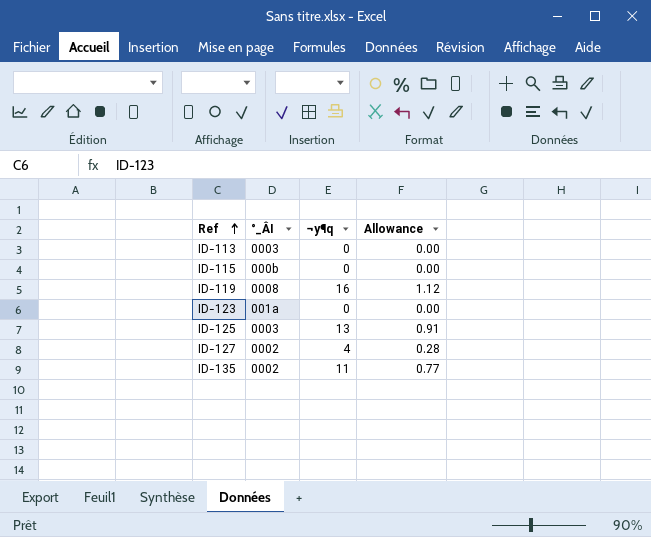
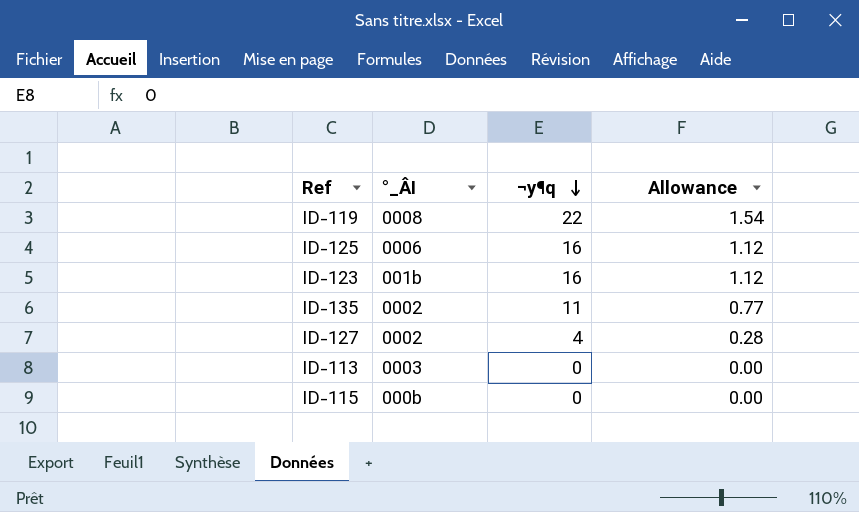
row order: Ref ascending -> ¬y¶q descending
ID-119 | ¬y¶q: 16 -> 22
ID-119 | Allowance: 1.12 -> 1.54
ID-125 | °_ÂI: 0003 -> 0006
ID-125 | ¬y¶q: 13 -> 16
ID-125 | Allowance: 0.91 -> 1.12
ID-123 | °_ÂI: 001a -> 001b
ID-123 | ¬y¶q: 0 -> 16
ID-123 | Allowance: 0.00 -> 1.12

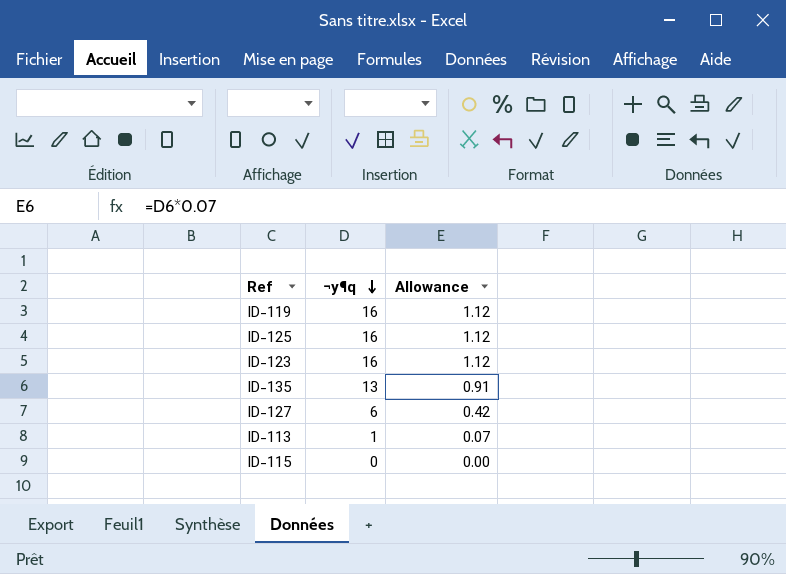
column °_ÂI | position: 2 -> none
ID-119 | ¬y¶q: 22 -> 16
ID-119 | Allowance: 1.54 -> 1.12
ID-135 | ¬y¶q: 11 -> 13
ID-135 | Allowance: 0.77 -> 0.91
ID-127 | ¬y¶q: 4 -> 6
ID-127 | Allowance: 0.28 -> 0.42
ID-113 | ¬y¶q: 0 -> 1
ID-113 | Allowance: 0.00 -> 0.07

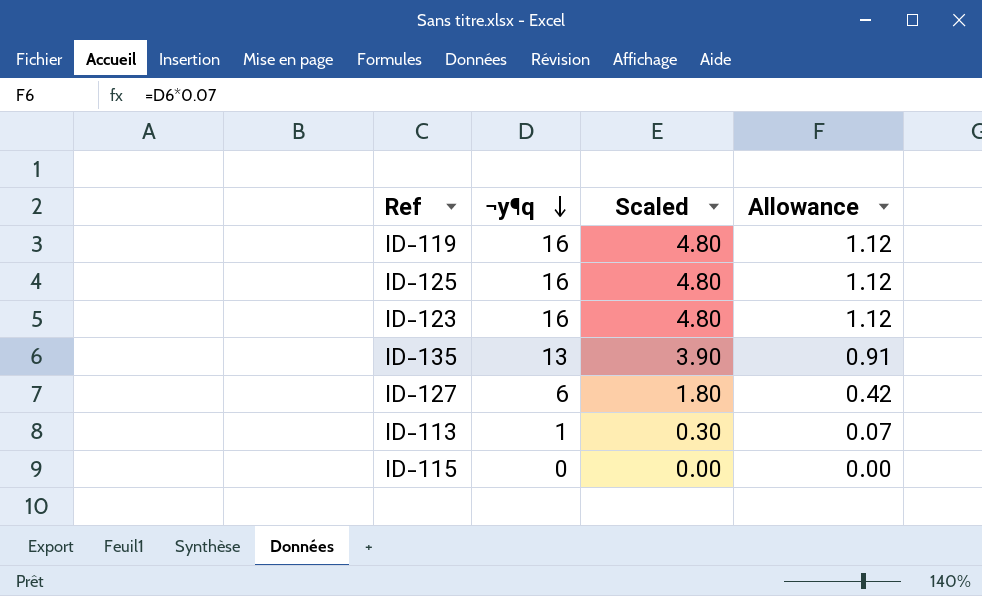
column Scaled | formula: none -> [¬y¶q] * 0.3

